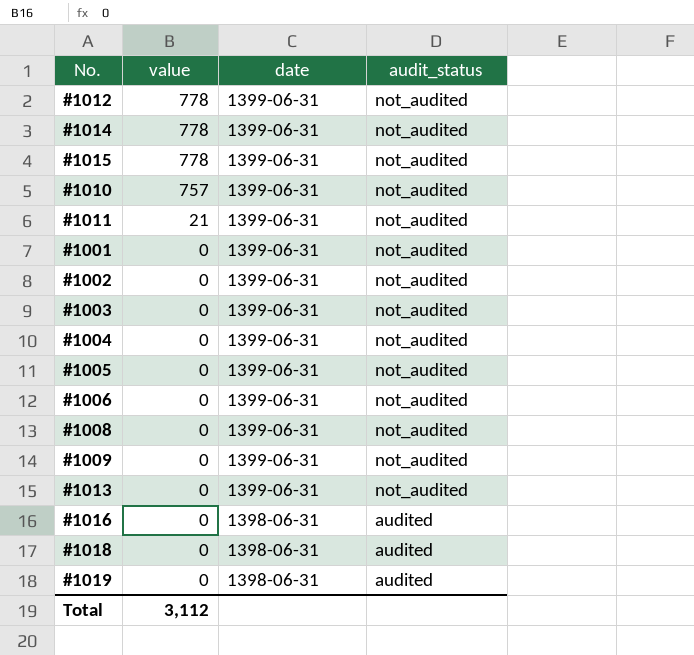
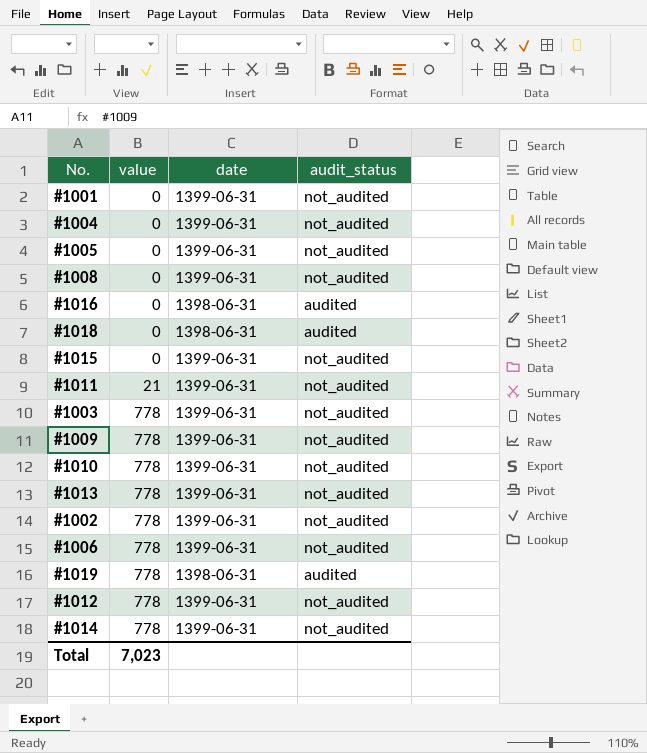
row order: value descending -> value ascending
#1015 | value: 778 -> 0
#1003 | value: 0 -> 778
#1009 | value: 0 -> 778
#1010 | value: 757 -> 778
#1013 | value: 0 -> 778
#1002 | value: 0 -> 778
#1006 | value: 0 -> 778
#1019 | value: 0 -> 778
Total | value: 3,112 -> 7,023

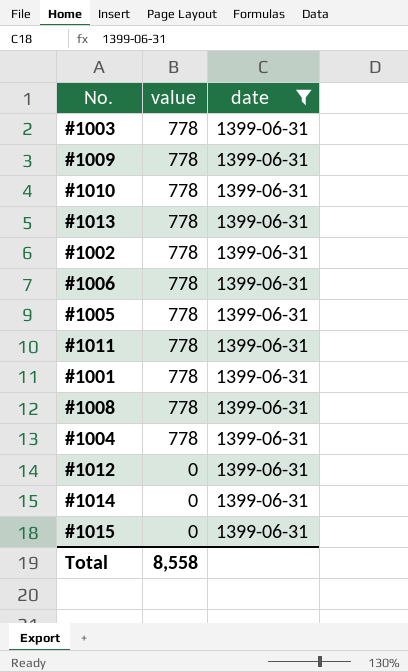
filter: none -> date = 1399-06-31
row order: value ascending -> value descending
column audit_status | position: 4 -> none
#1005 | value: 0 -> 778
#1011 | value: 21 -> 778
#1001 | value: 0 -> 778
#1008 | value: 0 -> 778
#1004 | value: 0 -> 778
#1012 | value: 778 -> 0
#1014 | value: 778 -> 0
Total | value: 7,023 -> 8,558

